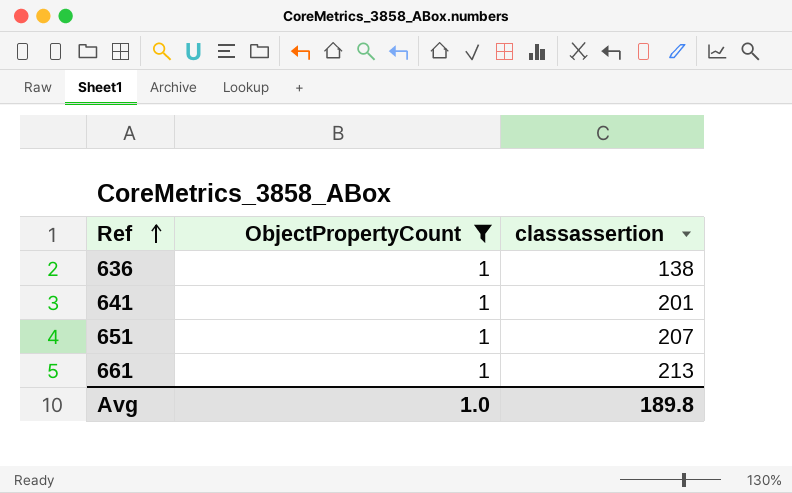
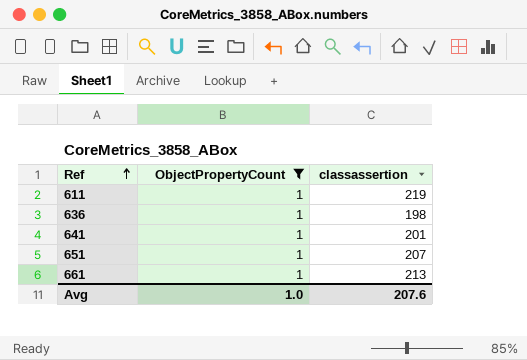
row 611: none -> 1 | 219
636 | classassertion: 138 -> 198
Avg | classassertion: 189.8 -> 207.6

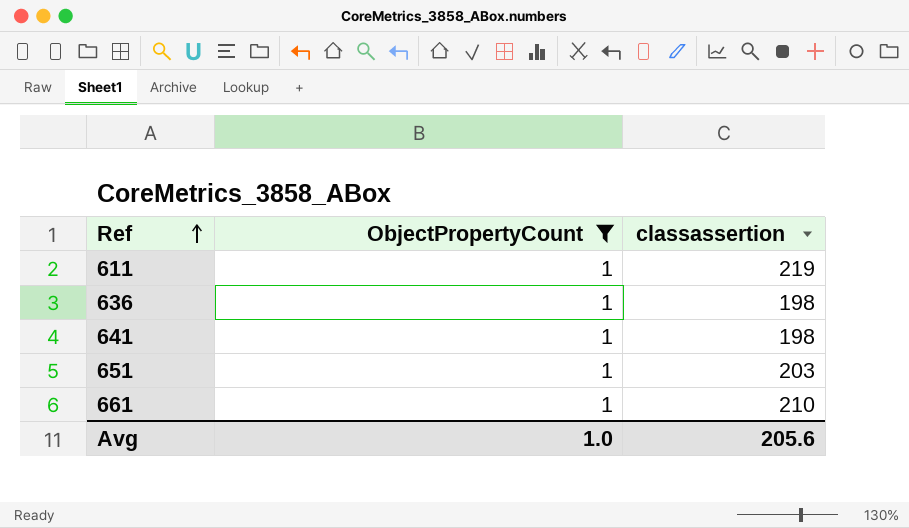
641 | classassertion: 201 -> 198
651 | classassertion: 207 -> 203
661 | classassertion: 213 -> 210
Avg | classassertion: 207.6 -> 205.6

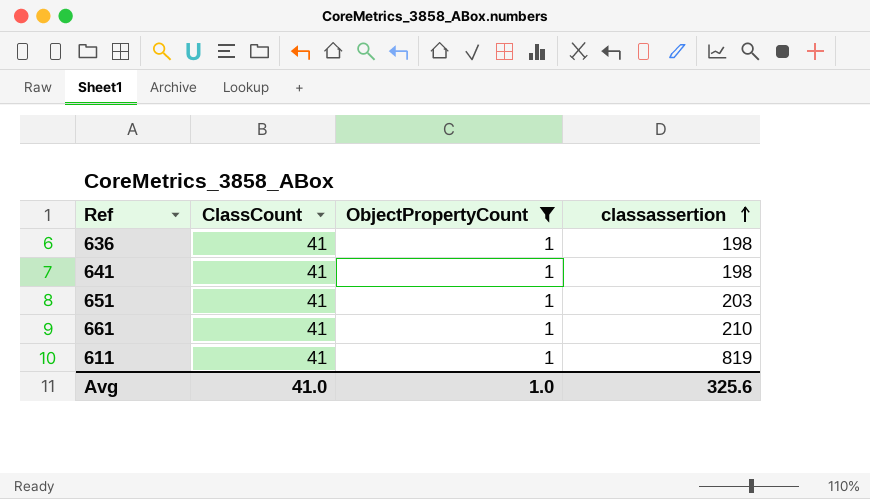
row order: Ref ascending -> classassertion ascending
column ClassCount | position: none -> 2
611 | classassertion: 219 -> 819
Avg | classassertion: 205.6 -> 325.6

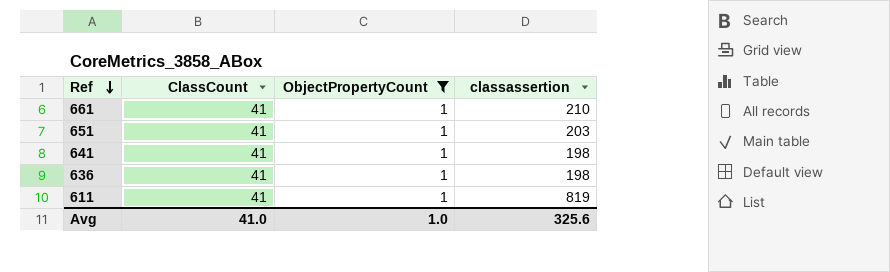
row order: classassertion ascending -> Ref descending

